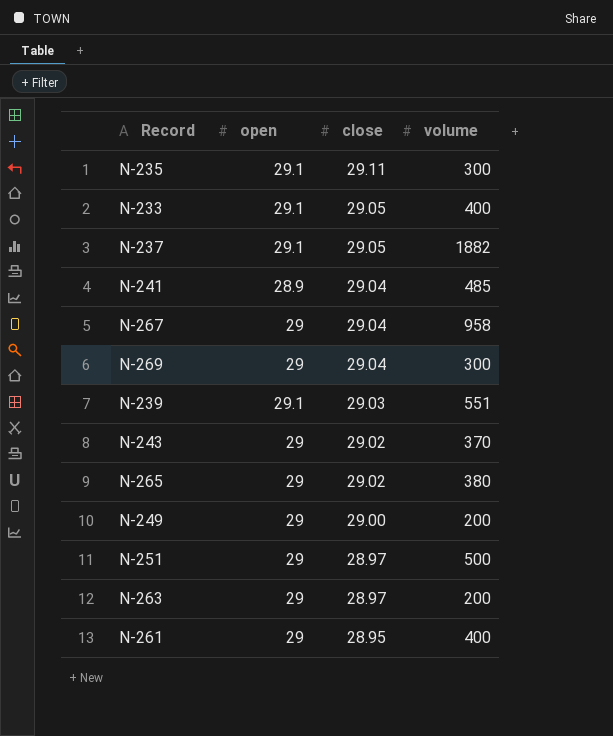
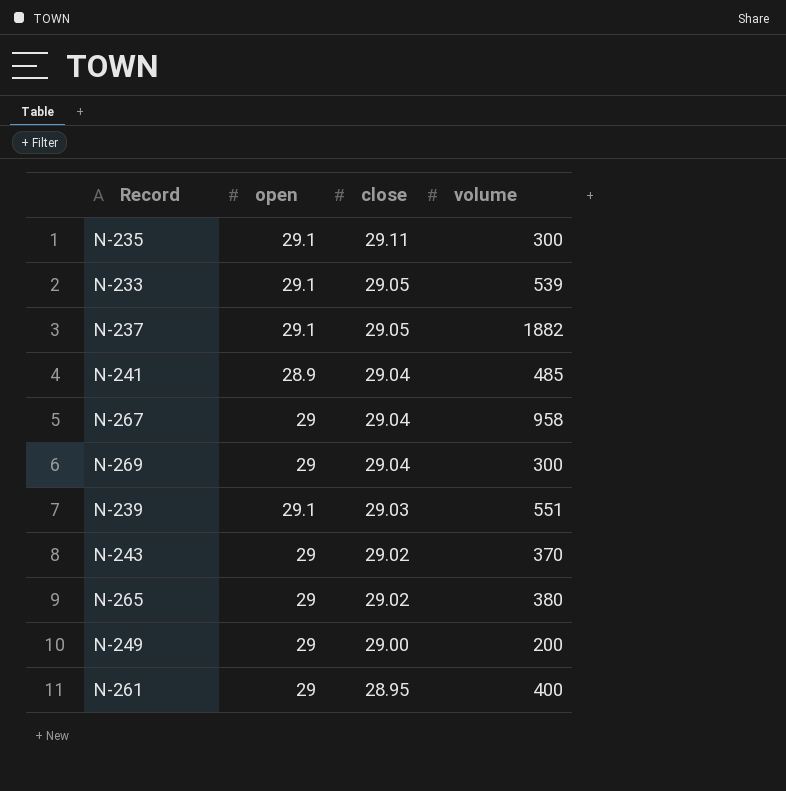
row N-251: 29 | 28.97 | 500 -> none
row N-263: 29 | 28.97 | 200 -> none
N-233 | volume: 400 -> 539

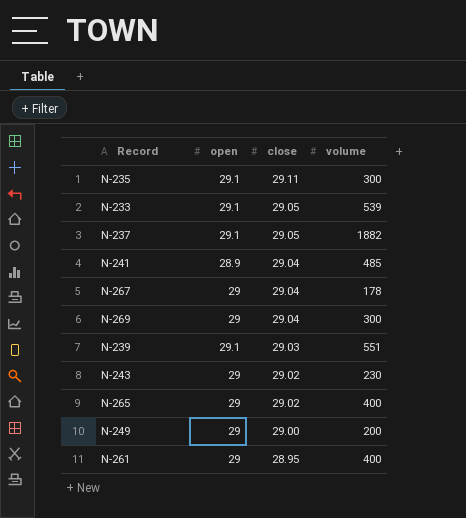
N-267 | volume: 958 -> 178
N-243 | volume: 370 -> 230
N-265 | volume: 380 -> 400

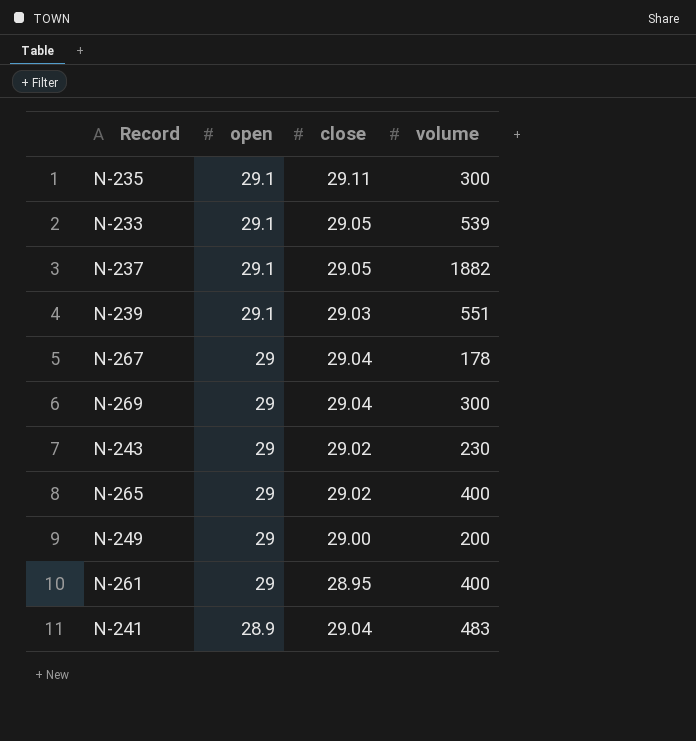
row order: close descending -> open descending
N-241 | volume: 485 -> 483

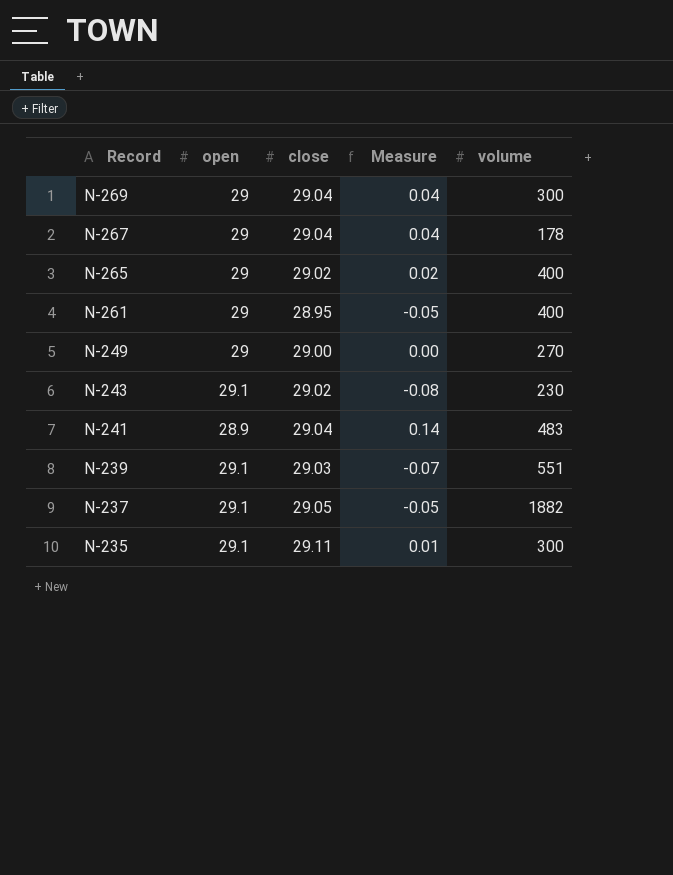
row order: open descending -> Record descending
column Measure | formula: none -> [close] - [open]
row N-233: 29.1 | 29.05 | 539 -> none
N-249 | volume: 200 -> 270
N-243 | open: 29 -> 29.1

